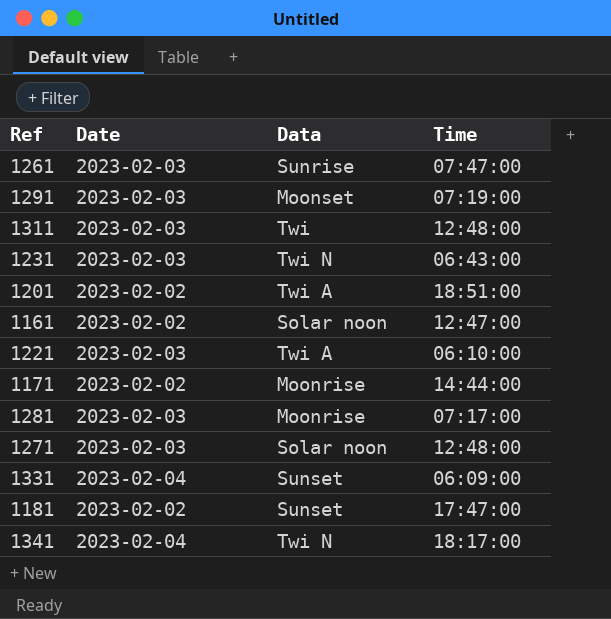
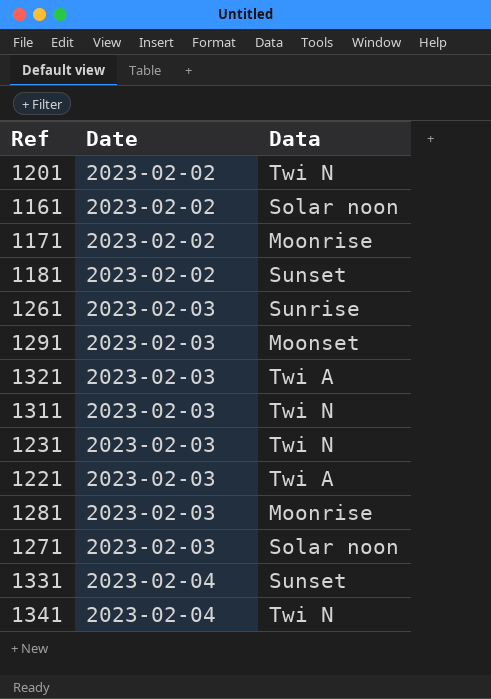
row order: none -> Date ascending
column Time | position: 4 -> none
1201 | Data: Twi A -> Twi N
row 1321: none -> 2023-02-03 | Twi A
1311 | Data: Twi -> Twi N

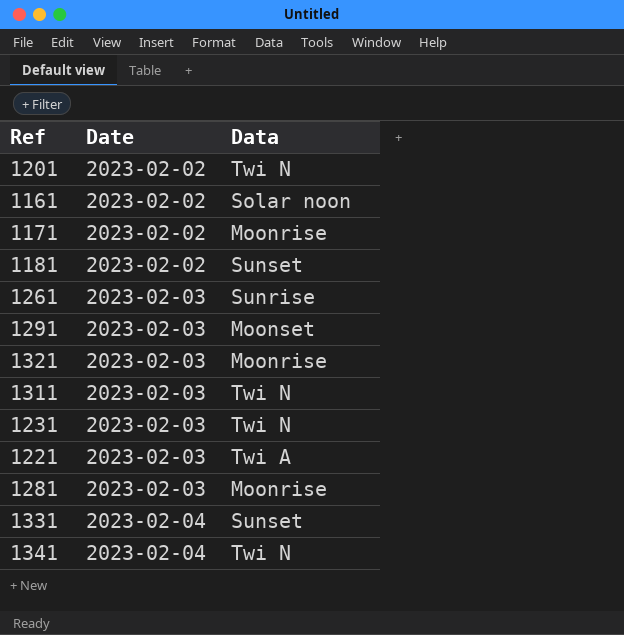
row 1271: 2023-02-03 | Solar noon -> none
1321 | Data: Twi A -> Moonrise

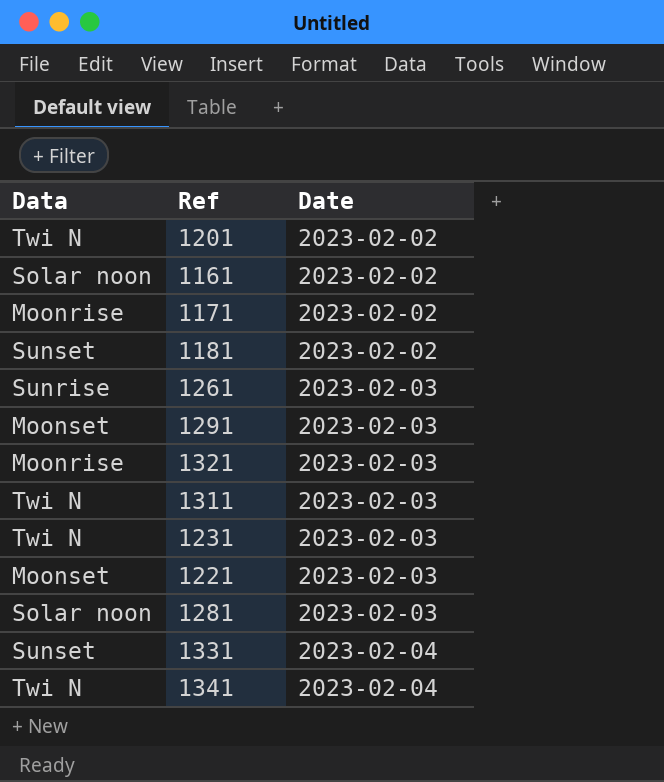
column Data | position: 3 -> 1
1221 | Data: Twi A -> Moonset
1281 | Data: Moonrise -> Solar noon

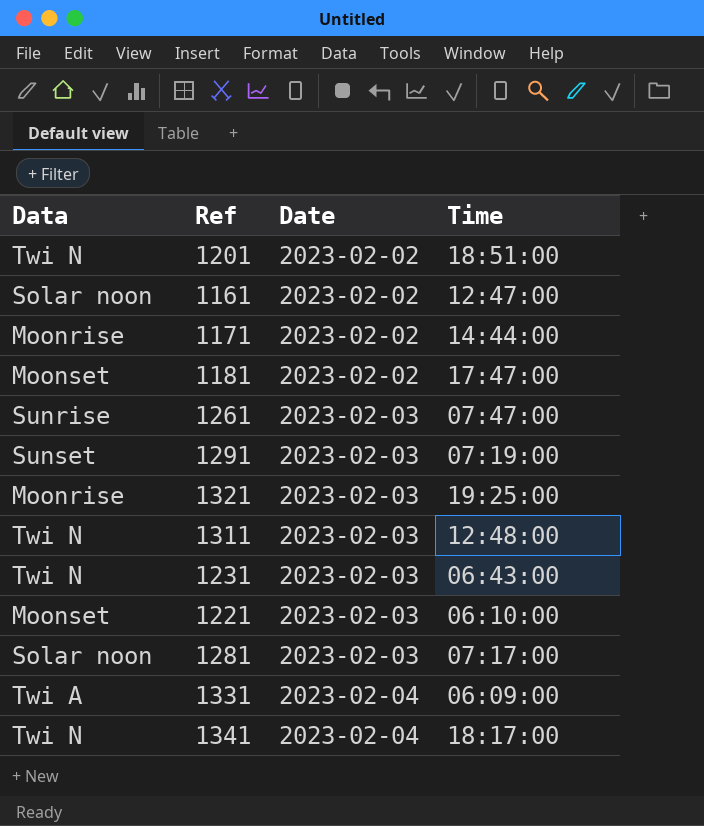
column Time | position: none -> 4
1181 | Data: Sunset -> Moonset
1291 | Data: Moonset -> Sunset
1331 | Data: Sunset -> Twi A

